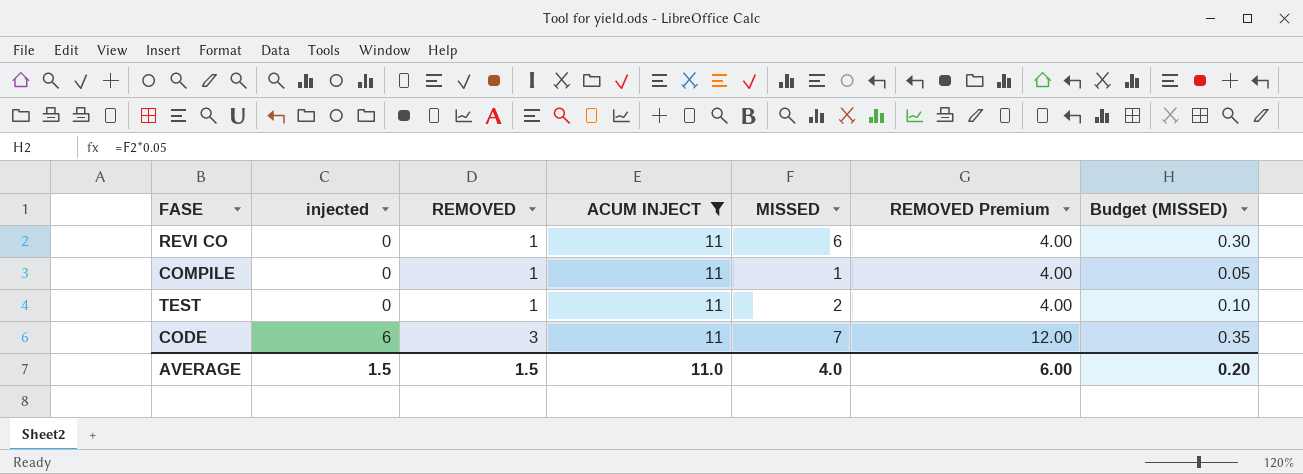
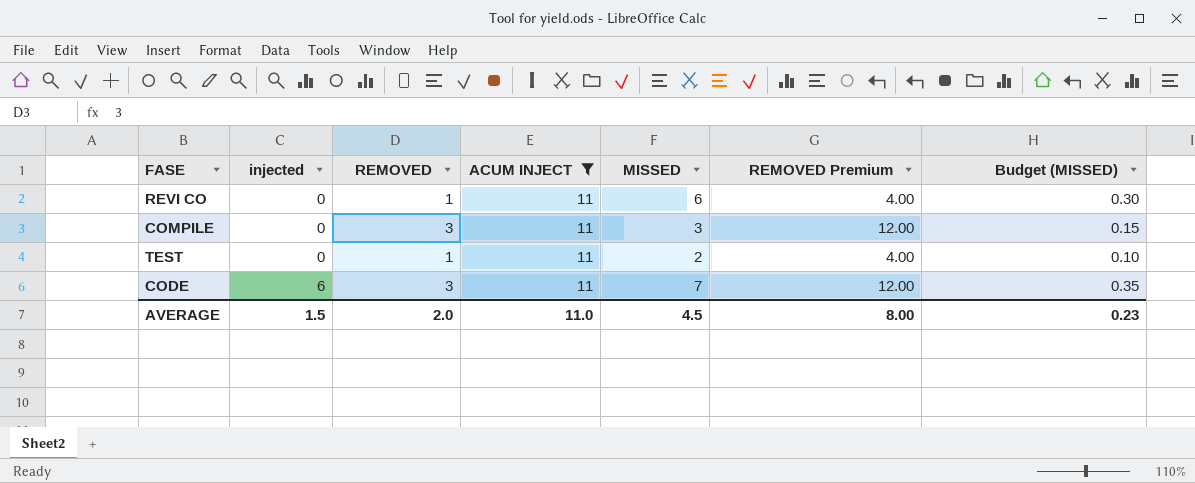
COMPILE | REMOVED: 1 -> 3
COMPILE | MISSED: 1 -> 3
COMPILE | REMOVED Premium: 4.00 -> 12.00
COMPILE | Budget (MISSED): 0.05 -> 0.15
AVERAGE | REMOVED: 1.5 -> 2.0
AVERAGE | MISSED: 4.0 -> 4.5
AVERAGE | REMOVED Premium: 6.00 -> 8.00
AVERAGE | Budget (MISSED): 0.20 -> 0.23

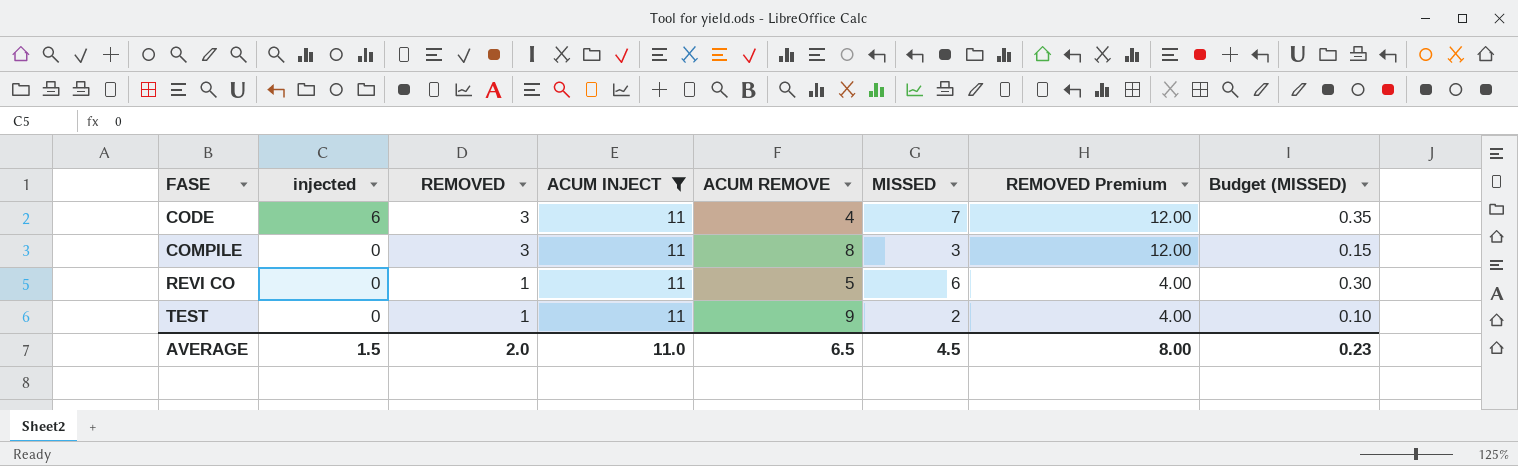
row order: injected ascending -> FASE ascending
column ACUM REMOVE | formula: none -> [ACUM INJECT] - [MISSED]

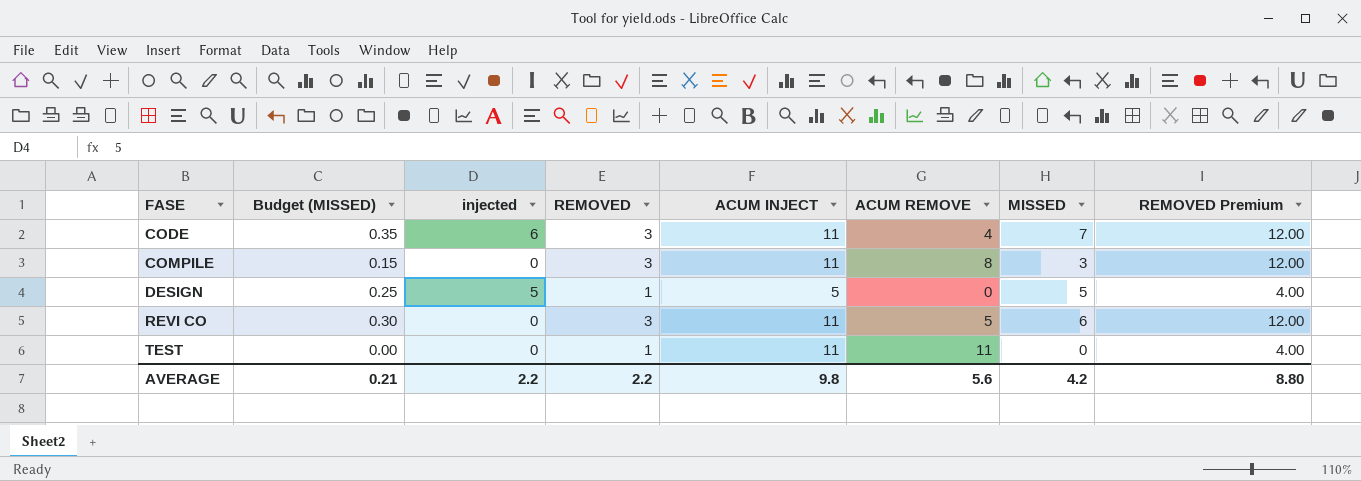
filter: ACUM INJECT = 11 -> none
column Budget (MISSED) | position: 8 -> 2
REVI CO | REMOVED: 1 -> 3
REVI CO | REMOVED Premium: 4.00 -> 12.00
TEST | Budget (MISSED): 0.10 -> 0.00
TEST | ACUM REMOVE: 9 -> 11
TEST | MISSED: 2 -> 0
AVERAGE | Budget (MISSED): 0.23 -> 0.21
AVERAGE | injected: 1.5 -> 2.2
AVERAGE | REMOVED: 2.0 -> 2.2
AVERAGE | ACUM INJECT: 11.0 -> 9.8
AVERAGE | ACUM REMOVE: 6.5 -> 5.6
AVERAGE | MISSED: 4.5 -> 4.2
AVERAGE | REMOVED Premium: 8.00 -> 8.80

